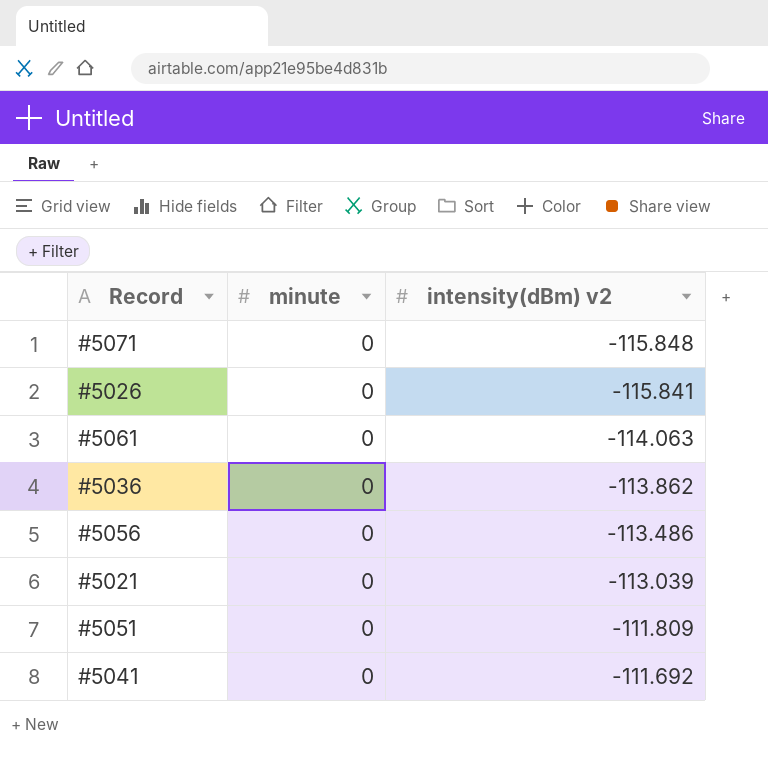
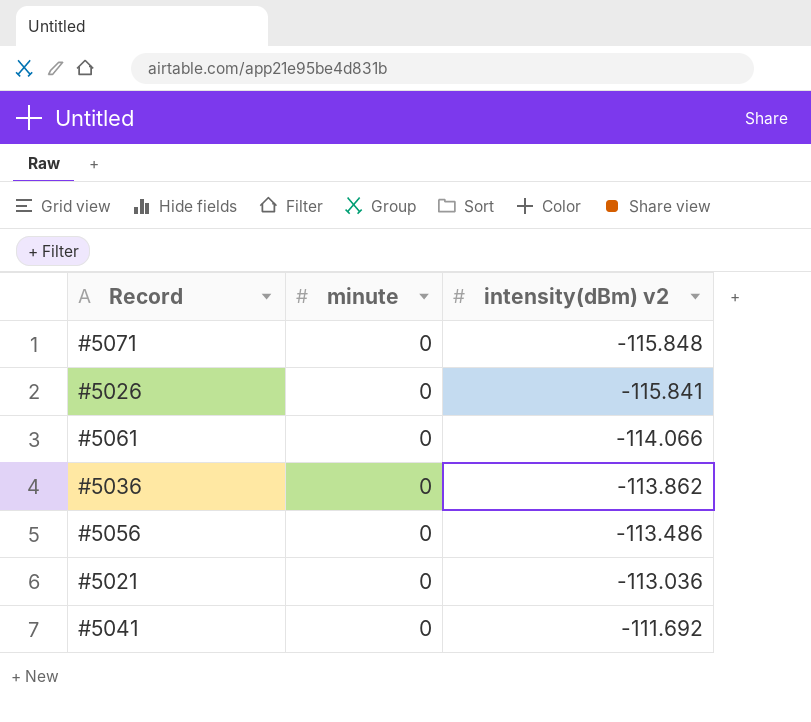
row #5051: 0 | -111.809 -> none
#5061 | intensity(dBm) v2: -114.063 -> -114.066
#5021 | intensity(dBm) v2: -113.039 -> -113.036

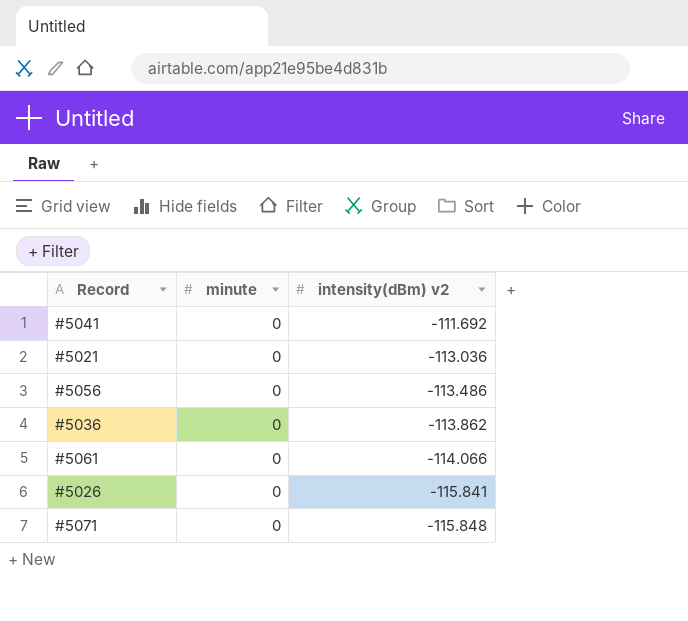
row order: intensity(dBm) v2 ascending -> intensity(dBm) v2 descending

